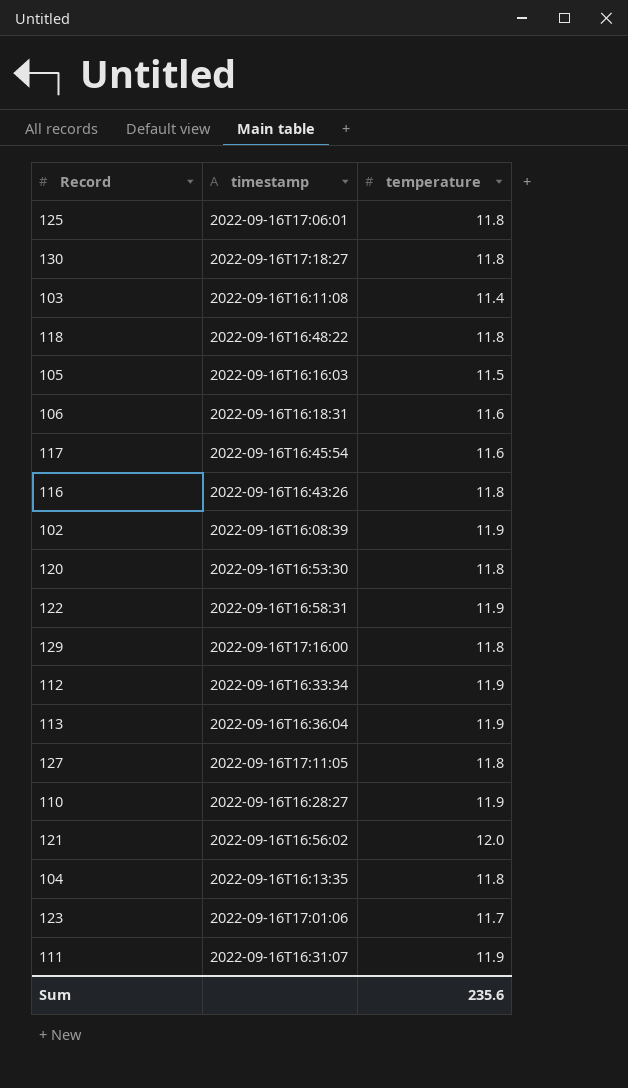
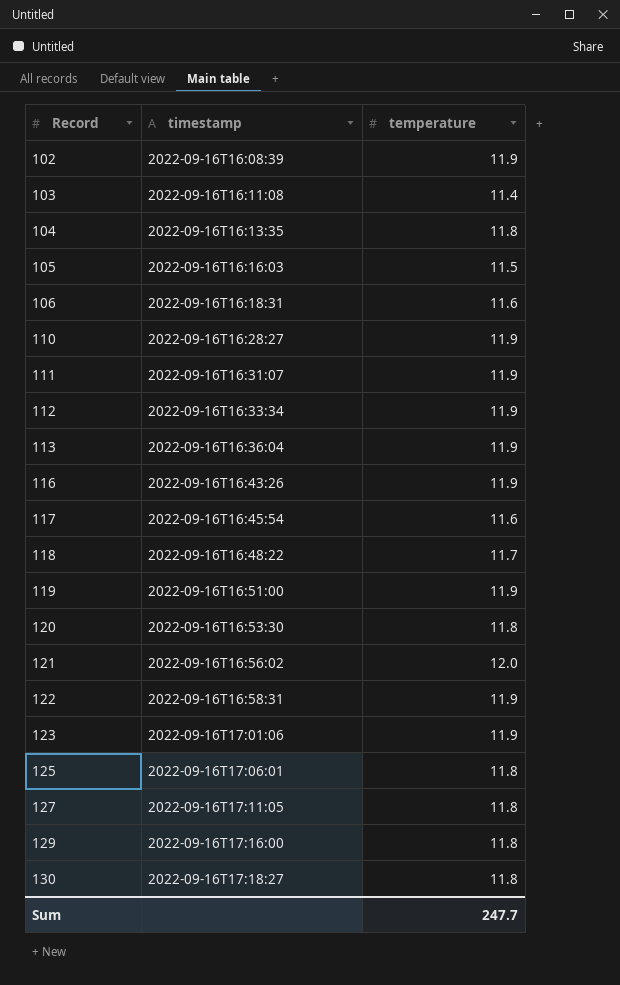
row order: none -> Record ascending
116 | temperature: 11.8 -> 11.9
118 | temperature: 11.8 -> 11.7
row 119: none -> 2022-09-16T16:51:00 | 11.9
123 | temperature: 11.7 -> 11.9
Sum | temperature: 235.6 -> 247.7

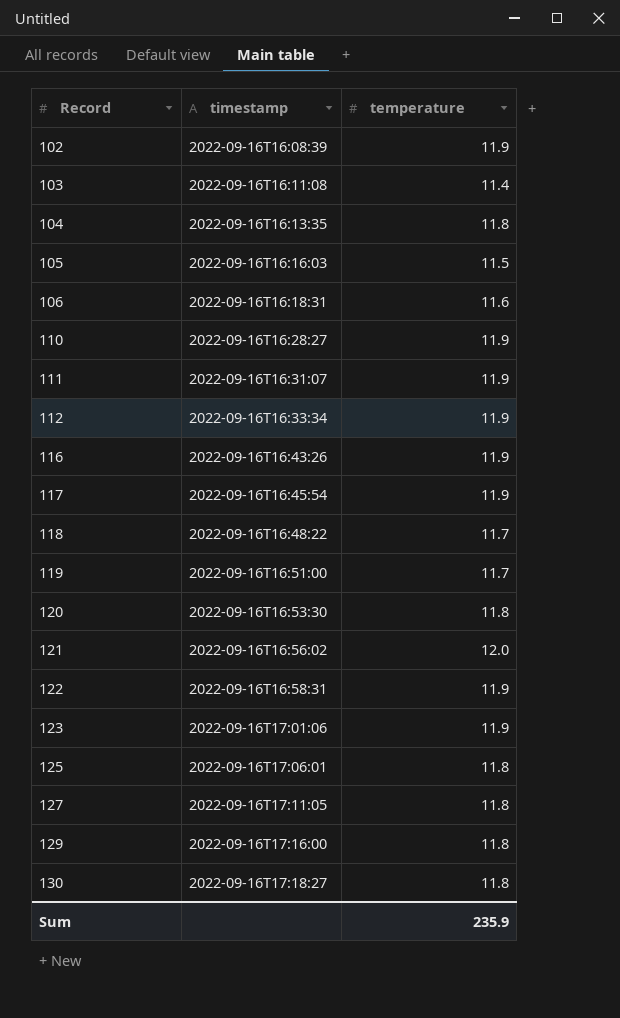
row 113: 2022-09-16T16:36:04 | 11.9 -> none
117 | temperature: 11.6 -> 11.9
119 | temperature: 11.9 -> 11.7
Sum | temperature: 247.7 -> 235.9

